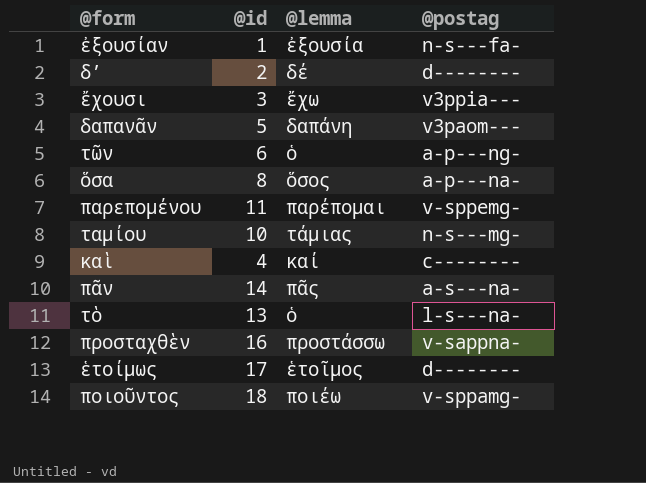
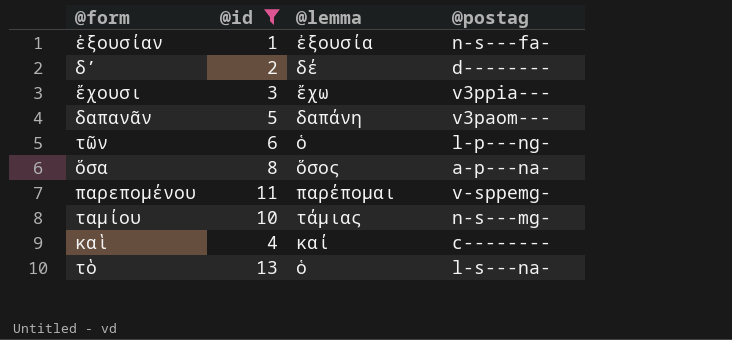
filter: none -> @id <= 13
τῶν | @postag: a-p---ng- -> l-p---ng-

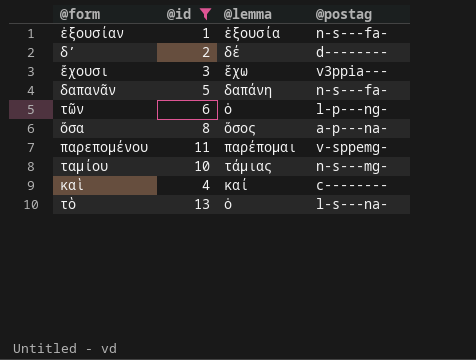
δαπανᾶν | @postag: v3paom--- -> n-s---fa-

